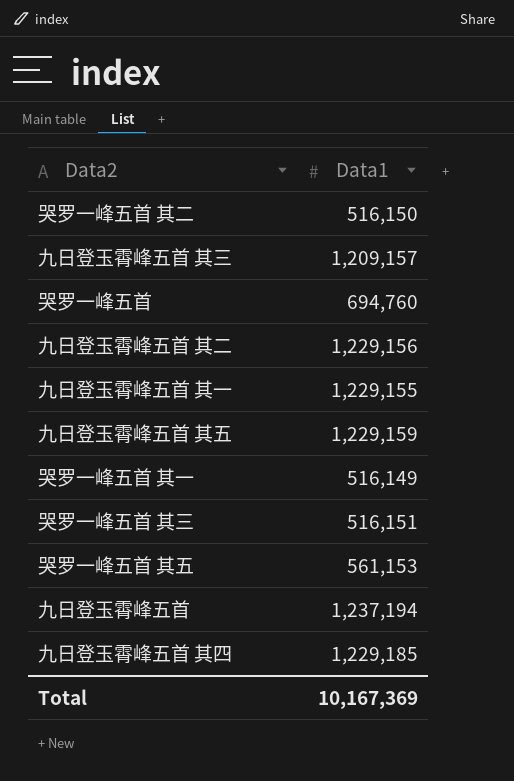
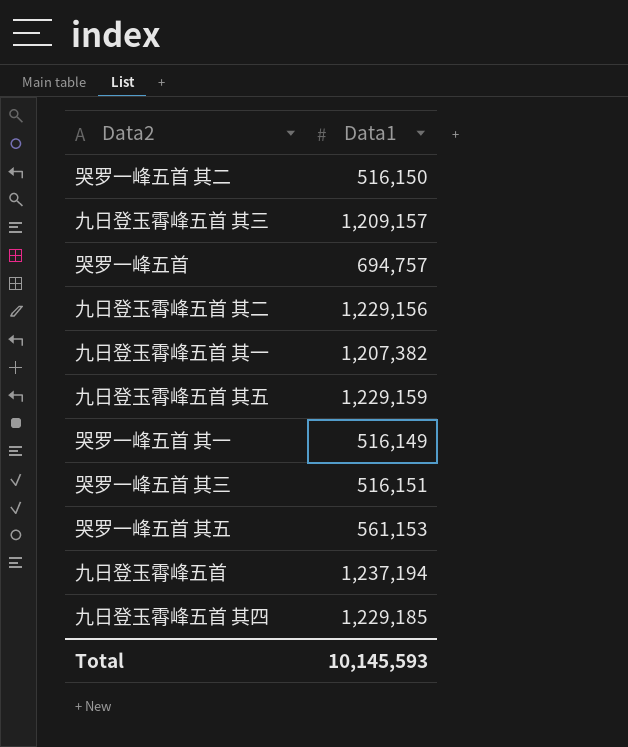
哭罗一峰五首 | Data1: 694,760 -> 694,757
九日登玉霄峰五首 其一 | Data1: 1,229,155 -> 1,207,382
Total | Data1: 10,167,369 -> 10,145,593

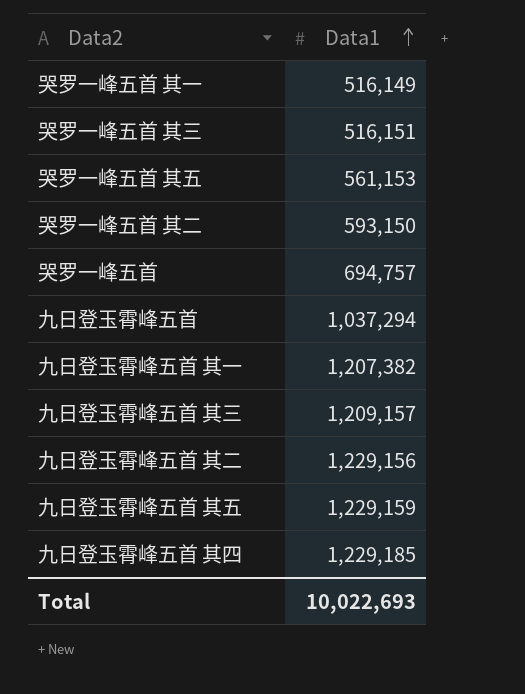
row order: none -> Data1 ascending
哭罗一峰五首 其二 | Data1: 516,150 -> 593,150
九日登玉霄峰五首 | Data1: 1,237,194 -> 1,037,294
Total | Data1: 10,145,593 -> 10,022,693

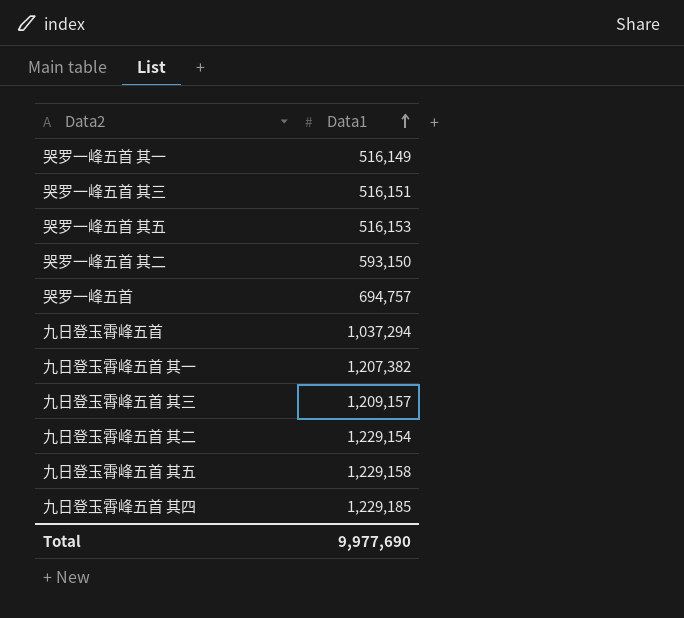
哭罗一峰五首 其五 | Data1: 561,153 -> 516,153
九日登玉霄峰五首 其二 | Data1: 1,229,156 -> 1,229,154
九日登玉霄峰五首 其五 | Data1: 1,229,159 -> 1,229,158
Total | Data1: 10,022,693 -> 9,977,690

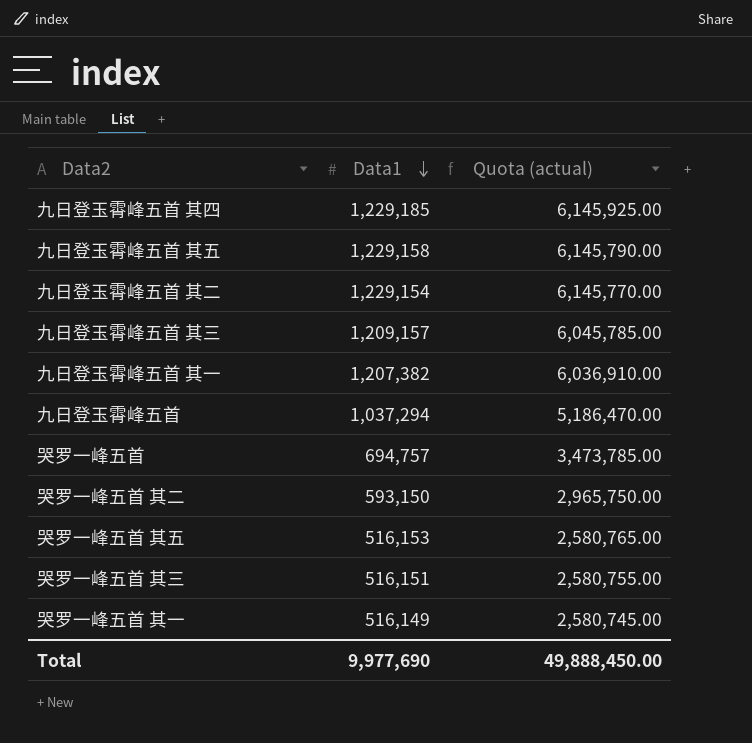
row order: Data1 ascending -> Data1 descending
column Quota (actual) | formula: none -> [Data1] * 5

